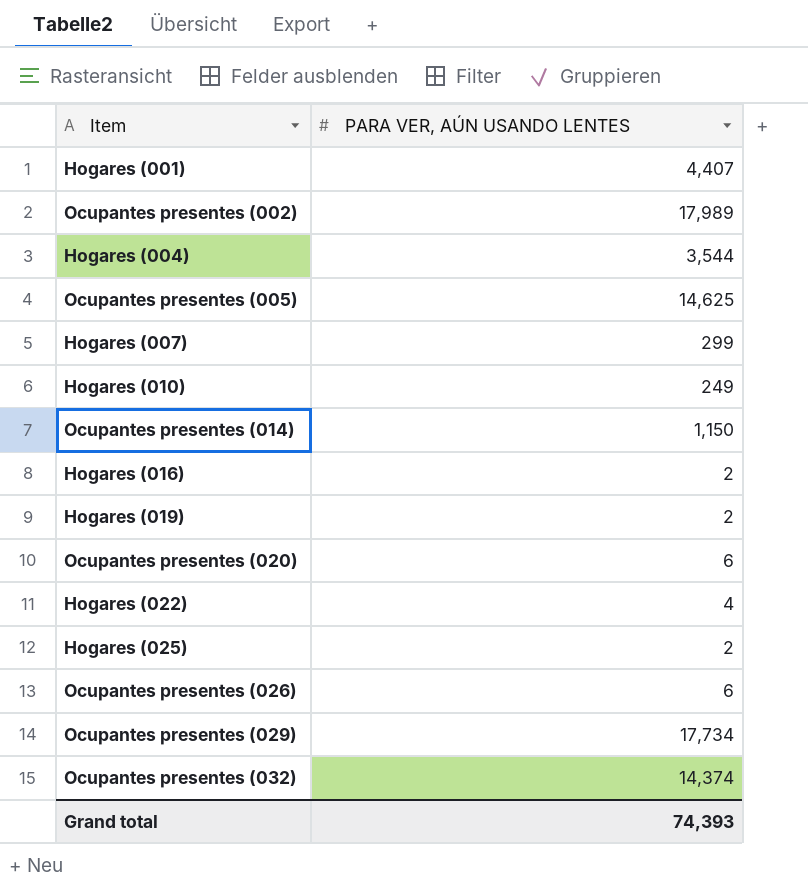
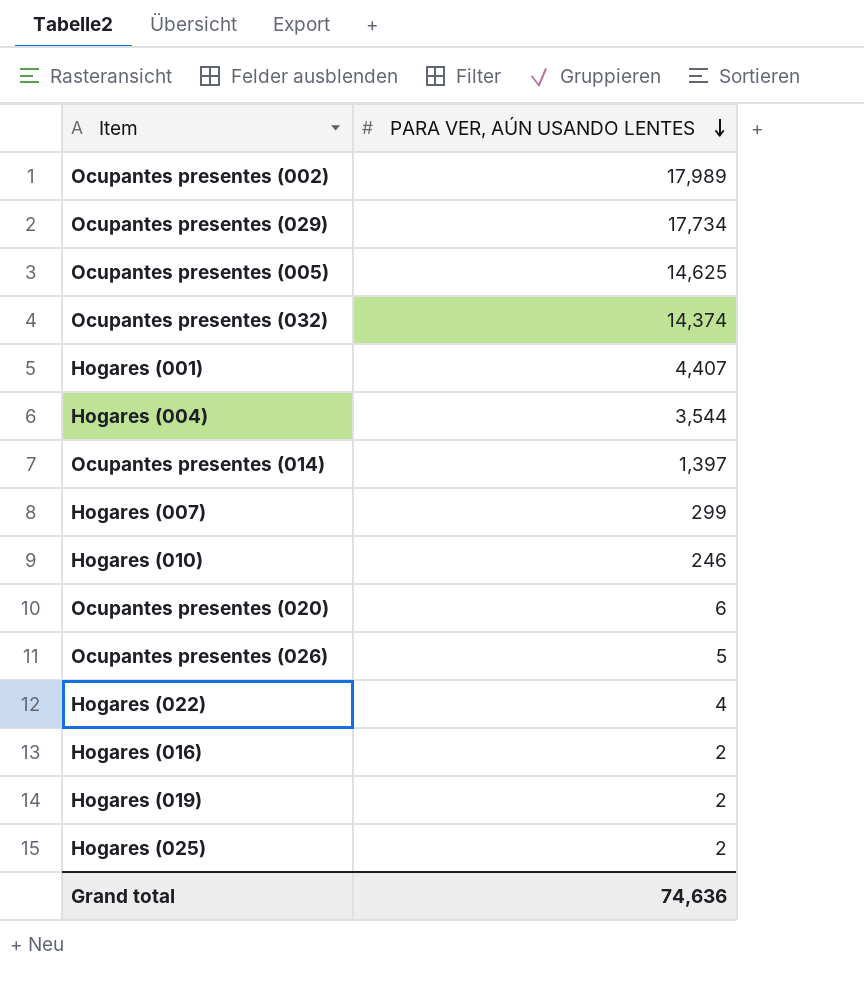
row order: none -> PARA VER, AÚN USANDO LENTES descending
Ocupantes presentes (014) | PARA VER, AÚN USANDO LENTES: 1,150 -> 1,397
Hogares (010) | PARA VER, AÚN USANDO LENTES: 249 -> 246
Ocupantes presentes (026) | PARA VER, AÚN USANDO LENTES: 6 -> 5
Grand total | PARA VER, AÚN USANDO LENTES: 74,393 -> 74,636

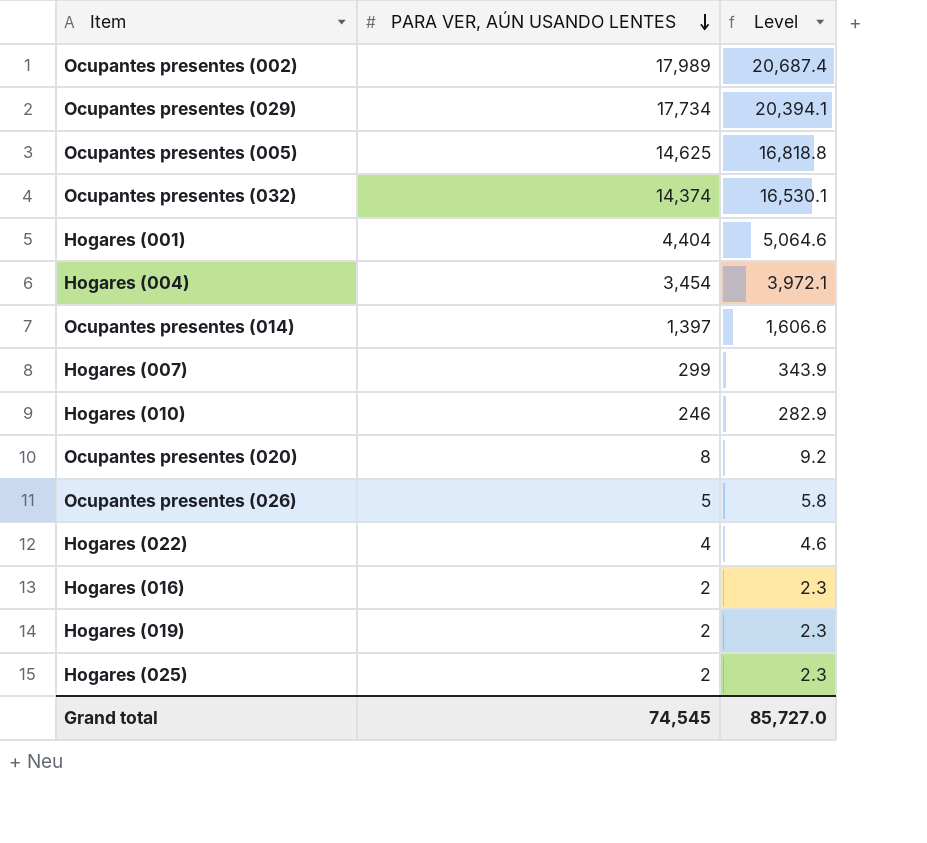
column Level | formula: none -> [PARA VER, AÚN USANDO LENTES] * 1.15
Hogares (001) | PARA VER, AÚN USANDO LENTES: 4,407 -> 4,404
Hogares (004) | PARA VER, AÚN USANDO LENTES: 3,544 -> 3,454
Ocupantes presentes (020) | PARA VER, AÚN USANDO LENTES: 6 -> 8
Grand total | PARA VER, AÚN USANDO LENTES: 74,636 -> 74,545

